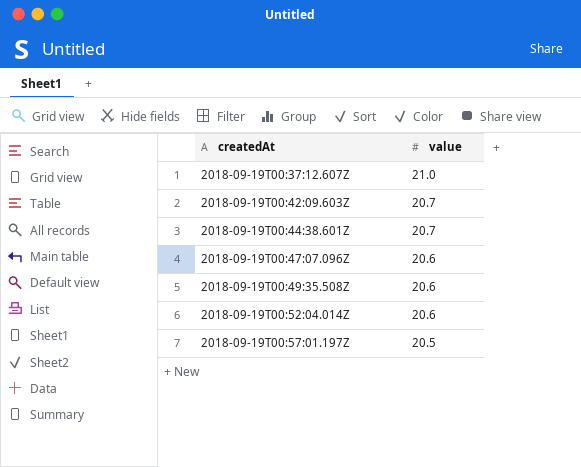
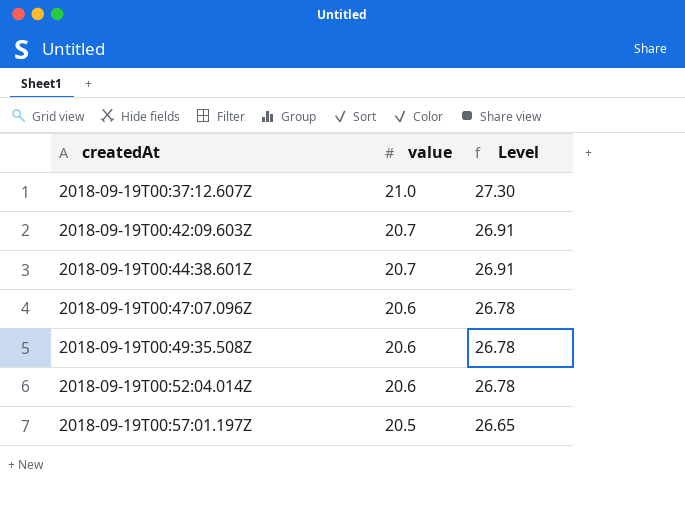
column Level | formula: none -> [value] * 1.3

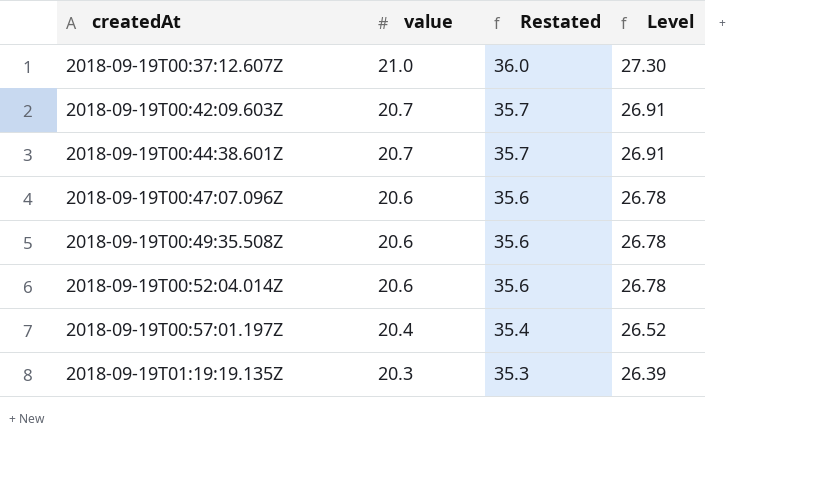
column Restated | formula: none -> [value] + 15
2018-09-19T00:57:01.197Z | value: 20.5 -> 20.4
2018-09-19T00:57:01.197Z | Level: 26.65 -> 26.52
row 2018-09-19T01:19:19.135Z: none -> 20.3 | 35.3 | 26.39

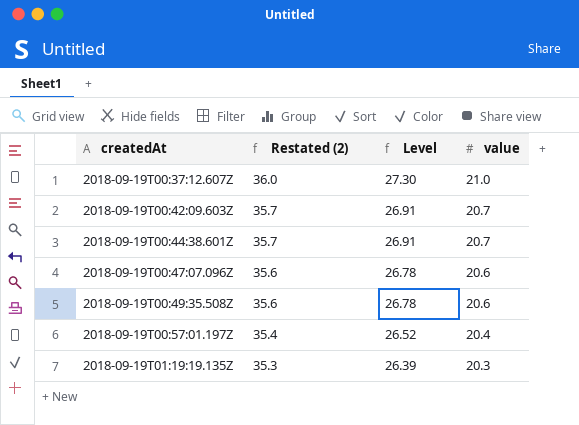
column name: Restated -> Restated (2)
column value | position: 2 -> 4
row 2018-09-19T00:52:04.014Z: 20.6 | 35.6 | 26.78 -> none

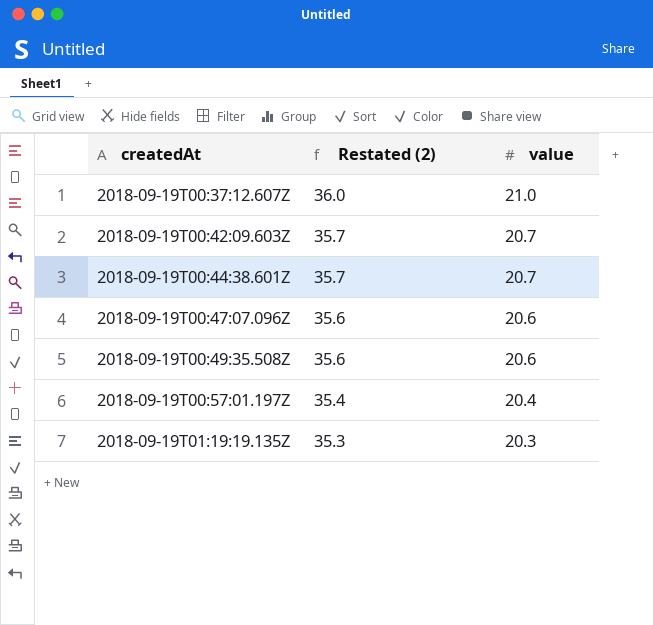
column Level | formula: [value] * 1.3 -> none

